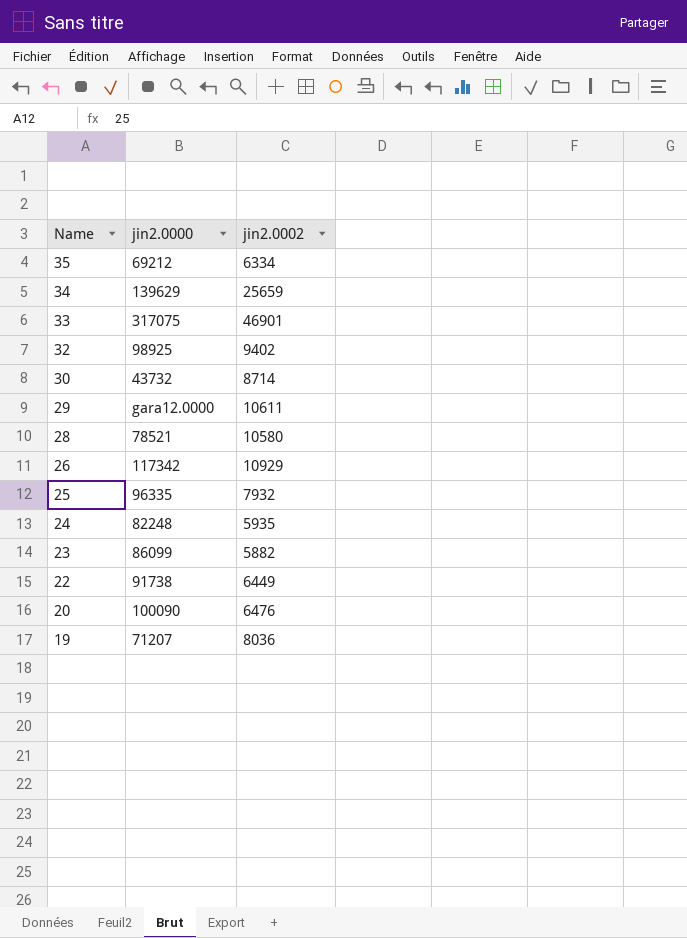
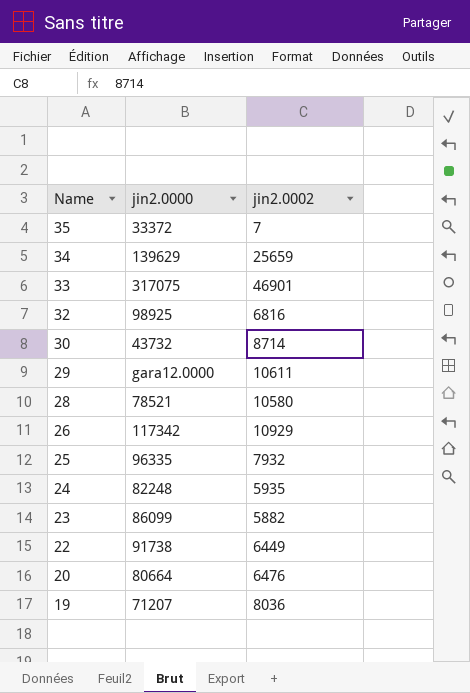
35 | jin2.0000: 69212 -> 33372
35 | jin2.0002: 6334 -> 7
32 | jin2.0002: 9402 -> 6816
20 | jin2.0000: 100090 -> 80664

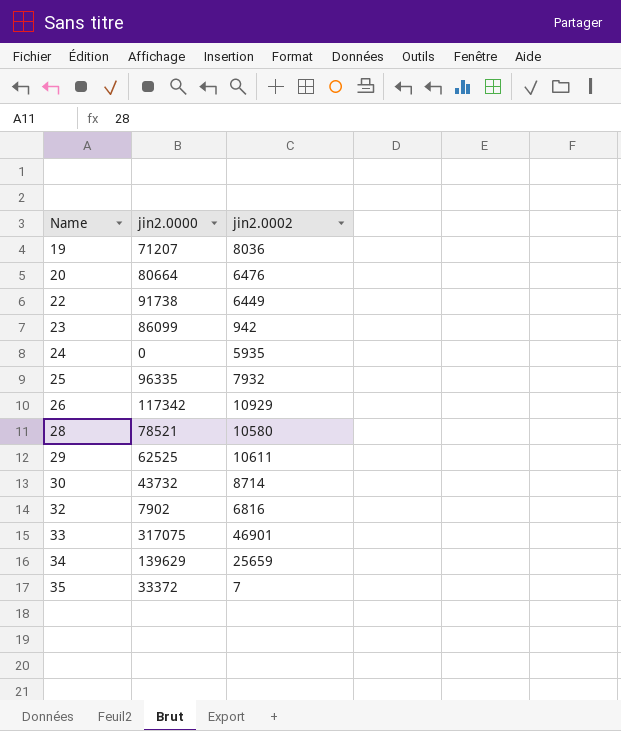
row order: Name descending -> Name ascending
23 | jin2.0002: 5882 -> 942
24 | jin2.0000: 82248 -> 0
29 | jin2.0000: gara12.0000 -> 62525
32 | jin2.0000: 98925 -> 7902

